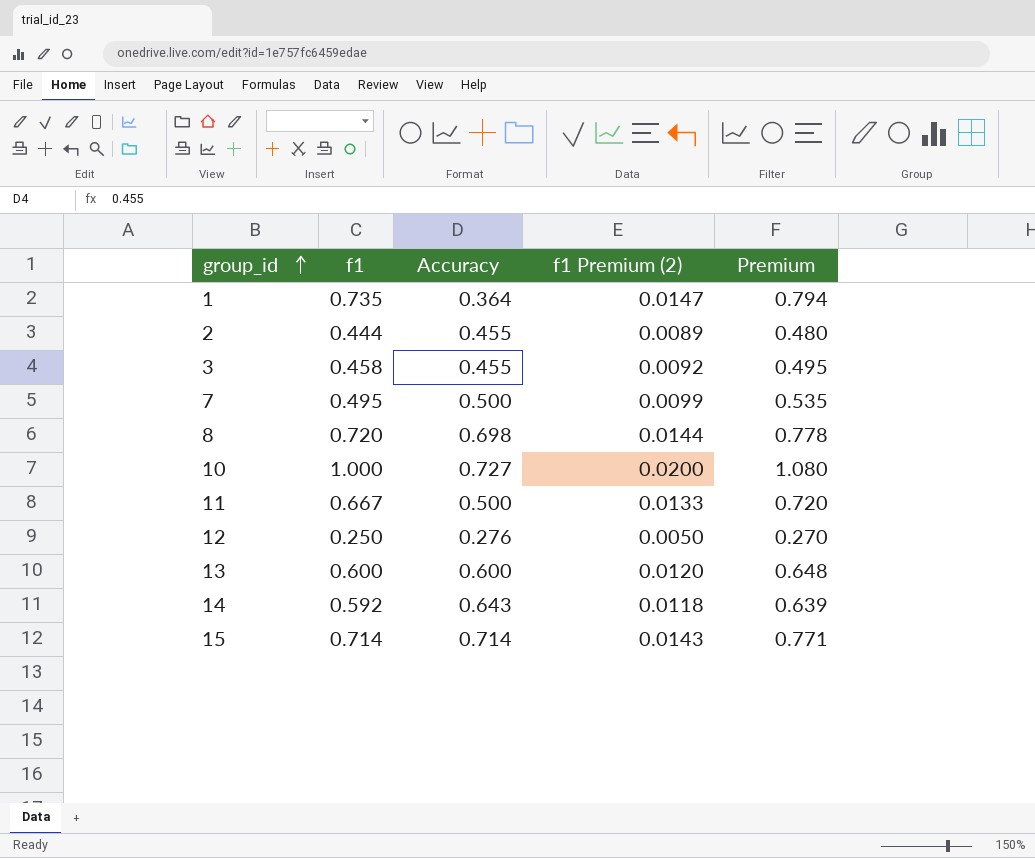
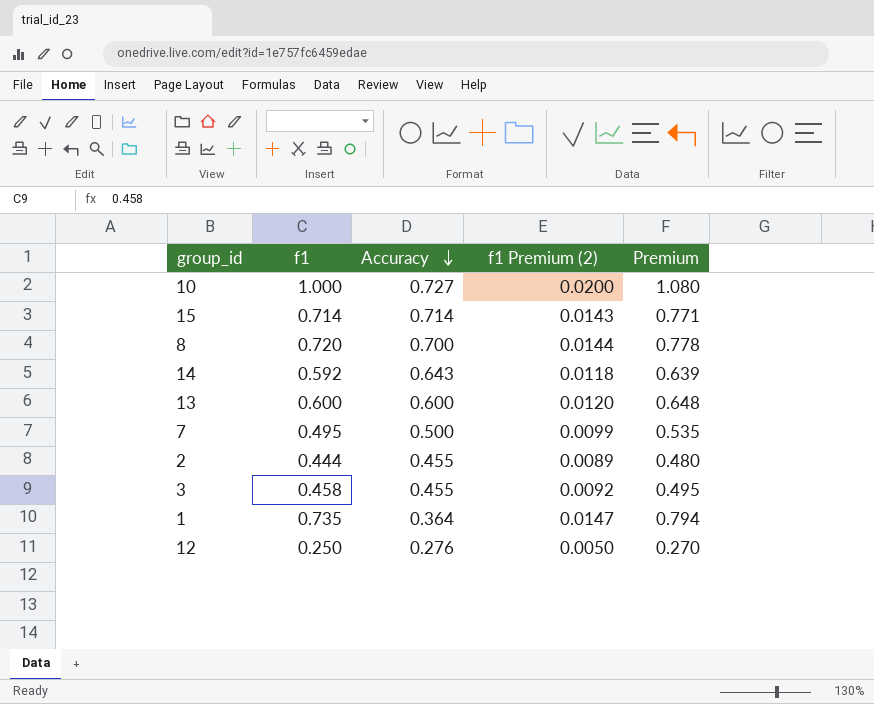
row order: group_id ascending -> Accuracy descending
row 11: 0.667 | 0.500 | 0.0133 | 0.720 -> none
8 | Accuracy: 0.698 -> 0.700

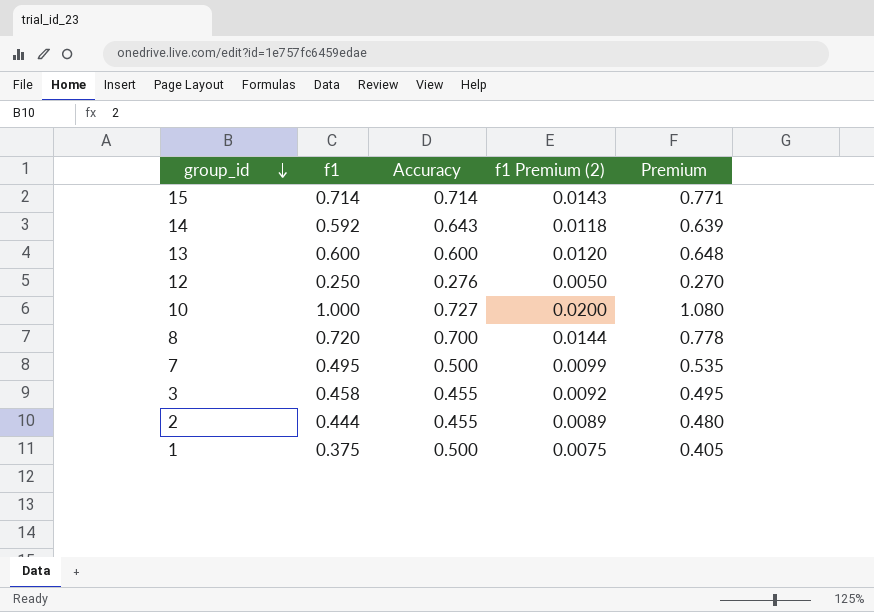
row order: Accuracy descending -> group_id descending
1 | f1: 0.735 -> 0.375
1 | Accuracy: 0.364 -> 0.500
1 | f1 Premium (2): 0.0147 -> 0.0075
1 | Premium: 0.794 -> 0.405

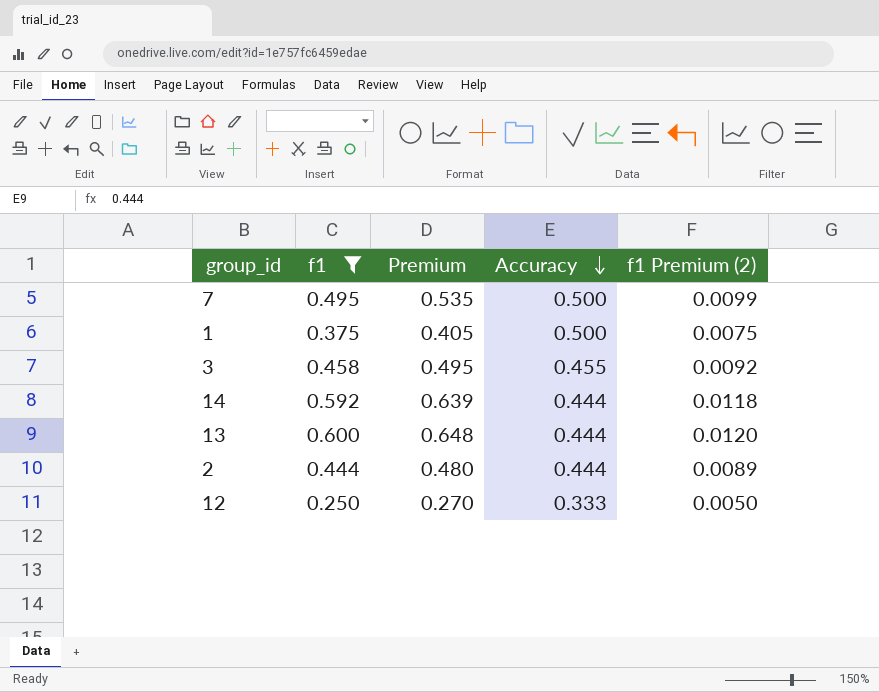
filter: none -> f1 <= 0.600
row order: group_id descending -> Accuracy descending
column Premium | position: 5 -> 3
14 | Accuracy: 0.643 -> 0.444
13 | Accuracy: 0.600 -> 0.444
2 | Accuracy: 0.455 -> 0.444
12 | Accuracy: 0.276 -> 0.333

